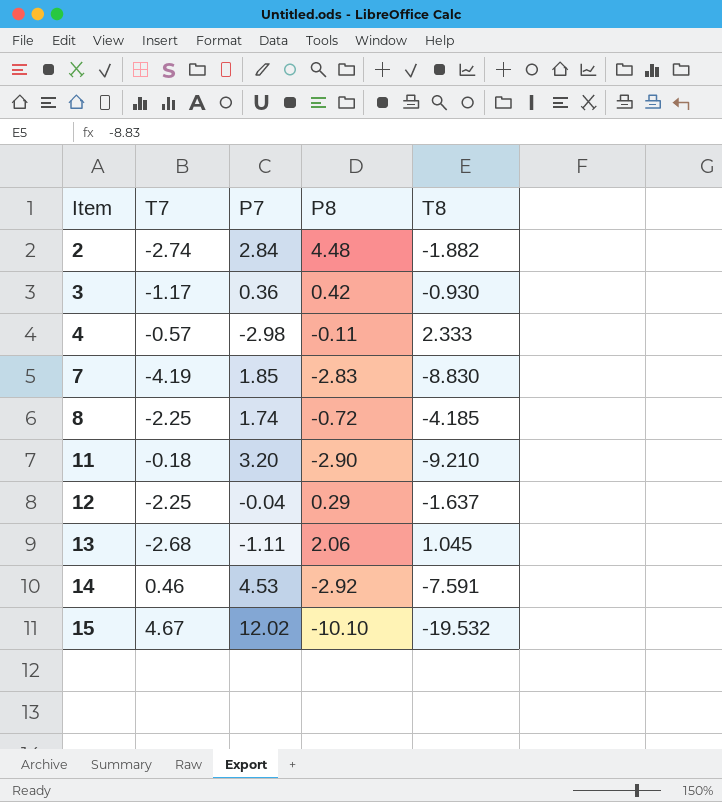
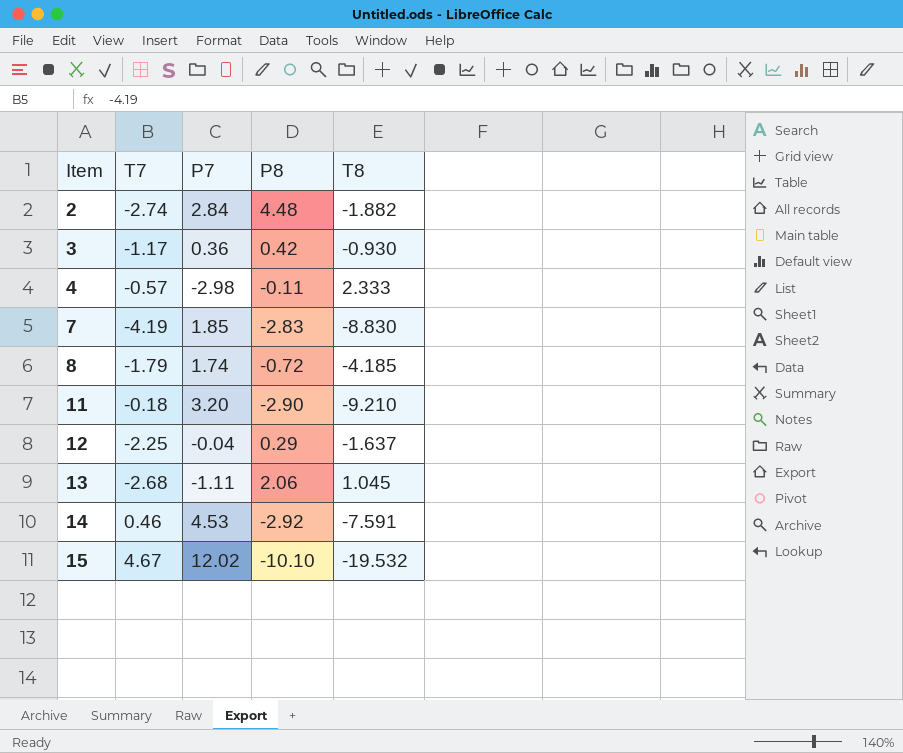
8 | T7: -2.25 -> -1.79

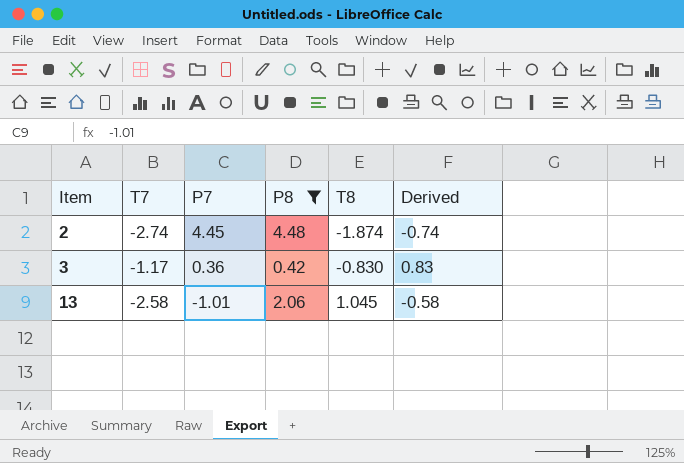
filter: none -> P8 >= 0.42
column Derived | formula: none -> [T7] + 2
2 | P7: 2.84 -> 4.45
2 | T8: -1.882 -> -1.874
3 | T8: -0.930 -> -0.830
13 | T7: -2.68 -> -2.58
13 | P7: -1.11 -> -1.01

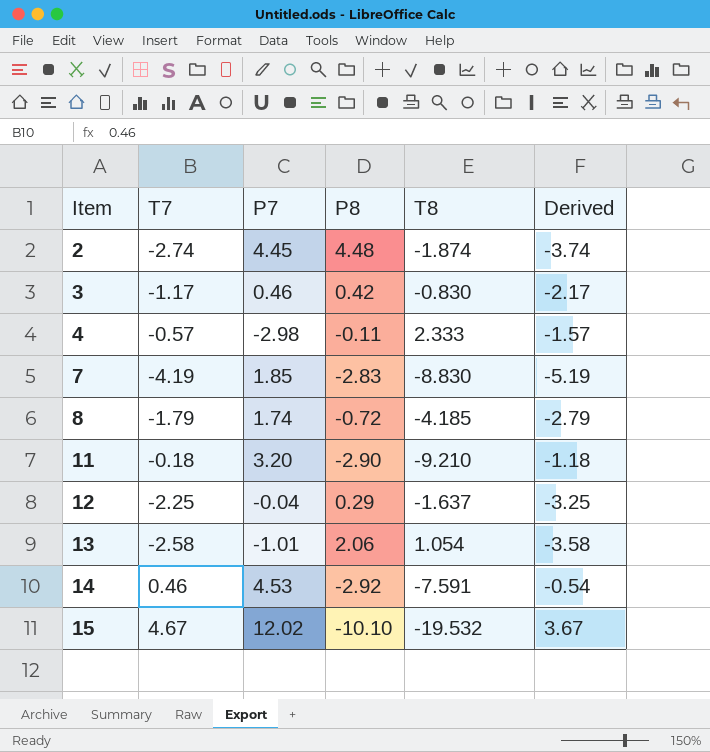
filter: P8 >= 0.42 -> none
column Derived | formula: [T7] + 2 -> [T7] - 1
3 | P7: 0.36 -> 0.46
13 | T8: 1.045 -> 1.054

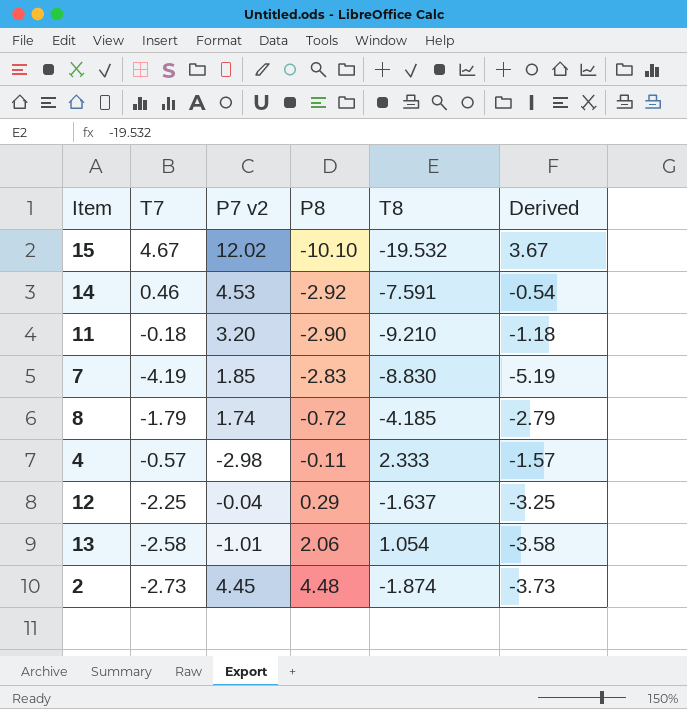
row order: Item ascending -> P8 ascending
column name: P7 -> P7 v2
row 3: -1.17 | 0.46 | 0.42 | -0.830 | -2.17 -> none
2 | T7: -2.74 -> -2.73
2 | Derived: -3.74 -> -3.73

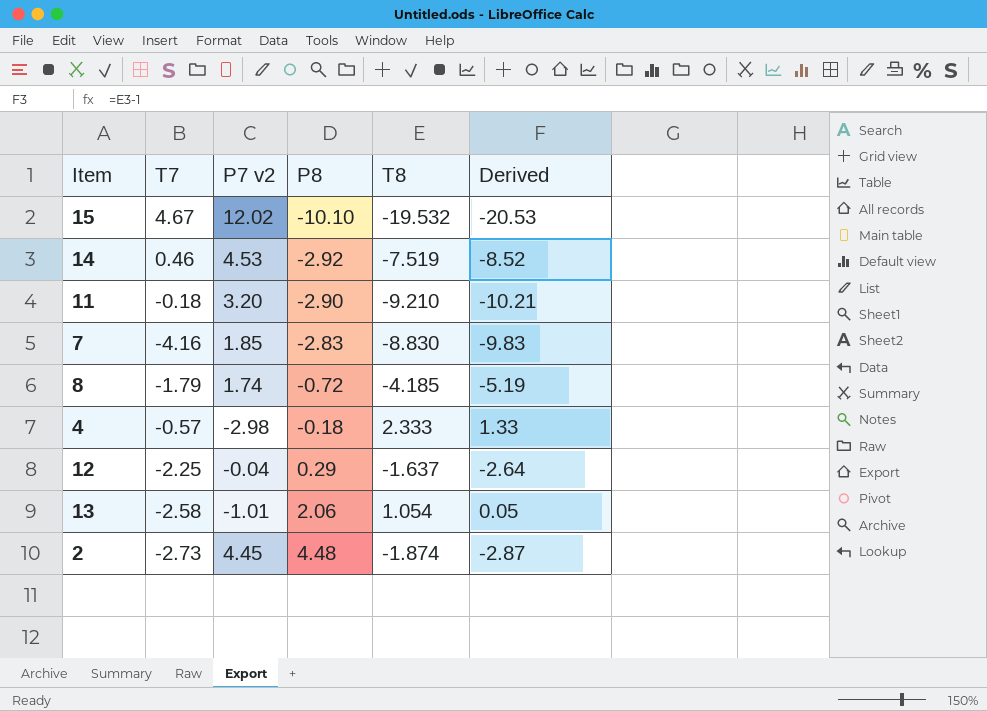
column Derived | formula: [T7] - 1 -> [T8] - 1
14 | T8: -7.591 -> -7.519
7 | T7: -4.19 -> -4.16
4 | P8: -0.11 -> -0.18

